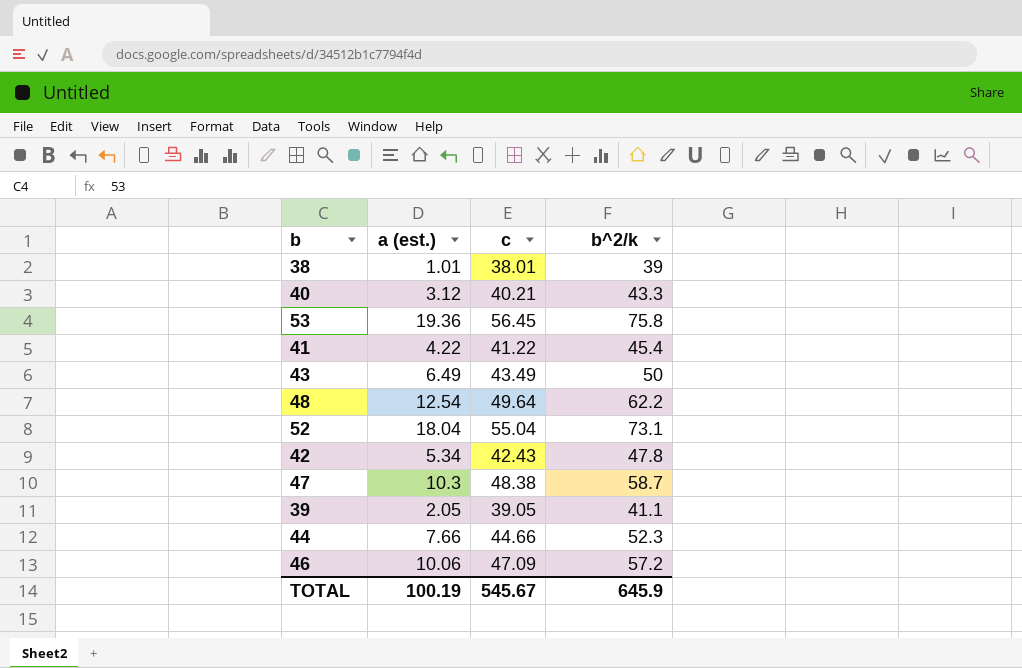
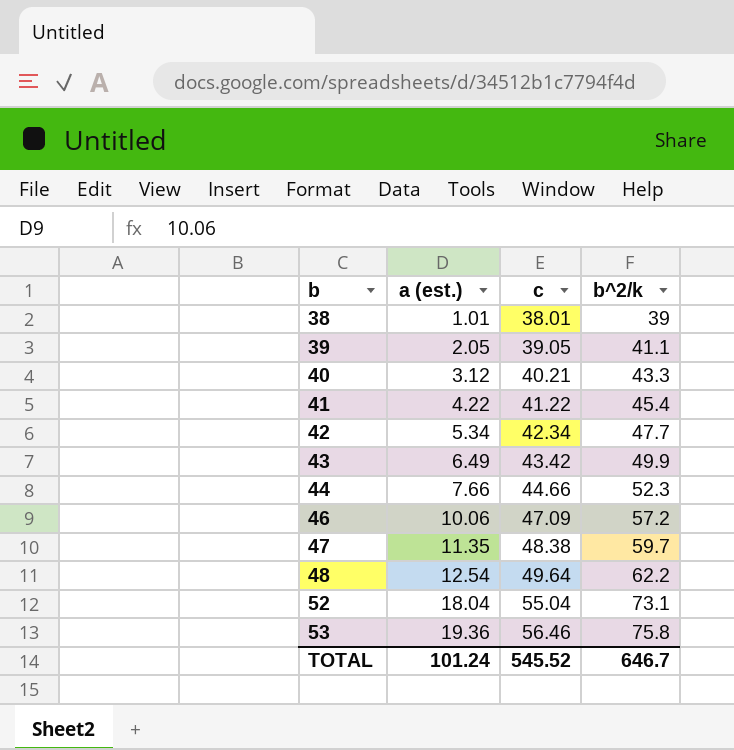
row order: none -> b ascending
42 | c: 42.43 -> 42.34
42 | b^2/k: 47.8 -> 47.7
43 | c: 43.49 -> 43.42
43 | b^2/k: 50 -> 49.9
47 | a (est.): 10.3 -> 11.35
47 | b^2/k: 58.7 -> 59.7
53 | c: 56.45 -> 56.46
TOTAL | a (est.): 100.19 -> 101.24
TOTAL | c: 545.67 -> 545.52
TOTAL | b^2/k: 645.9 -> 646.7

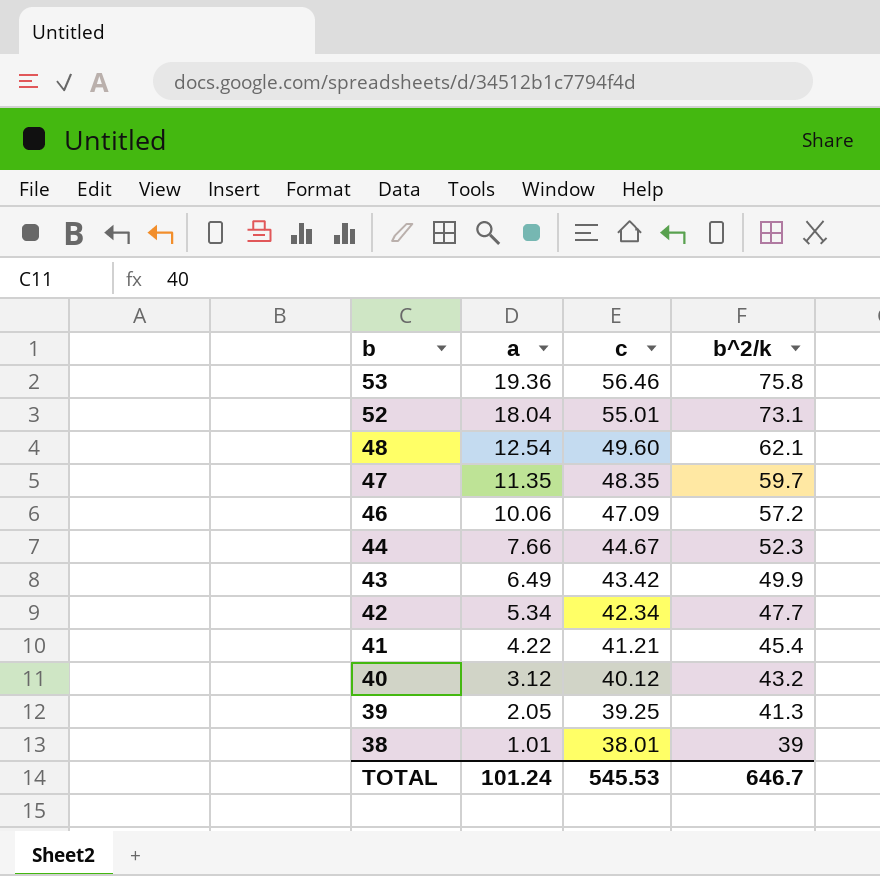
row order: b ascending -> b descending
column name: a (est.) -> a
52 | c: 55.04 -> 55.01
48 | c: 49.64 -> 49.60
48 | b^2/k: 62.2 -> 62.1
47 | c: 48.38 -> 48.35
44 | c: 44.66 -> 44.67
41 | c: 41.22 -> 41.21
40 | c: 40.21 -> 40.12
40 | b^2/k: 43.3 -> 43.2
39 | c: 39.05 -> 39.25
39 | b^2/k: 41.1 -> 41.3
TOTAL | c: 545.52 -> 545.53

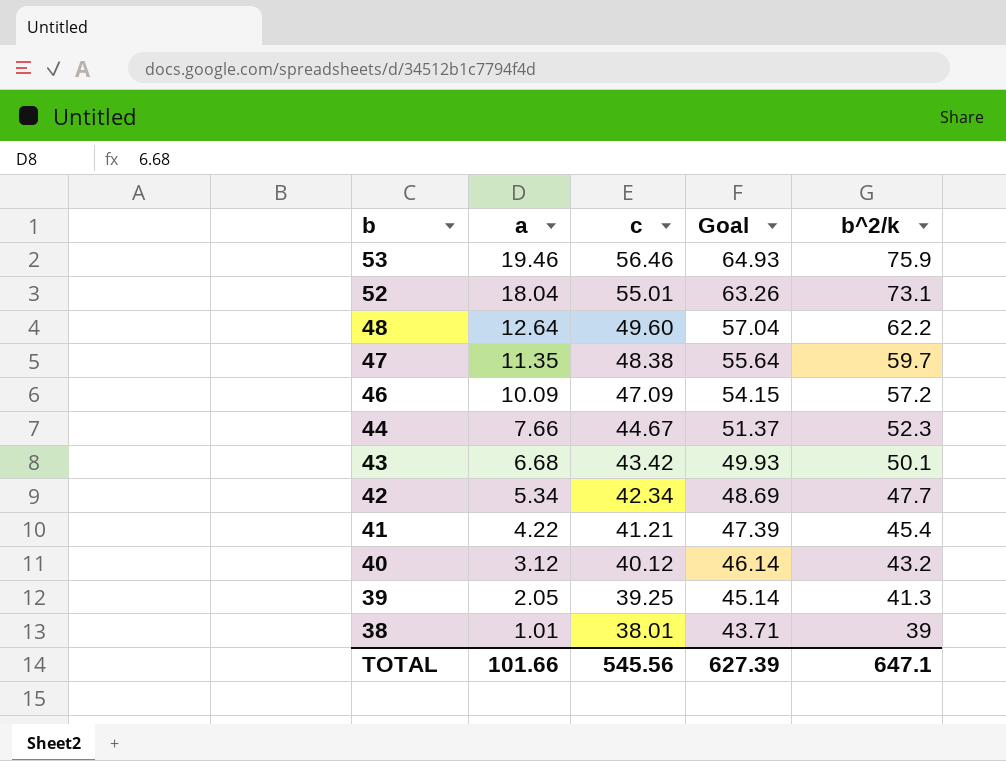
column Goal | formula: none -> [c] * 1.15
53 | a: 19.36 -> 19.46
53 | b^2/k: 75.8 -> 75.9
48 | a: 12.54 -> 12.64
48 | b^2/k: 62.1 -> 62.2
47 | c: 48.35 -> 48.38
46 | a: 10.06 -> 10.09
43 | a: 6.49 -> 6.68
43 | b^2/k: 49.9 -> 50.1
TOTAL | a: 101.24 -> 101.66
TOTAL | c: 545.53 -> 545.56
TOTAL | b^2/k: 646.7 -> 647.1

